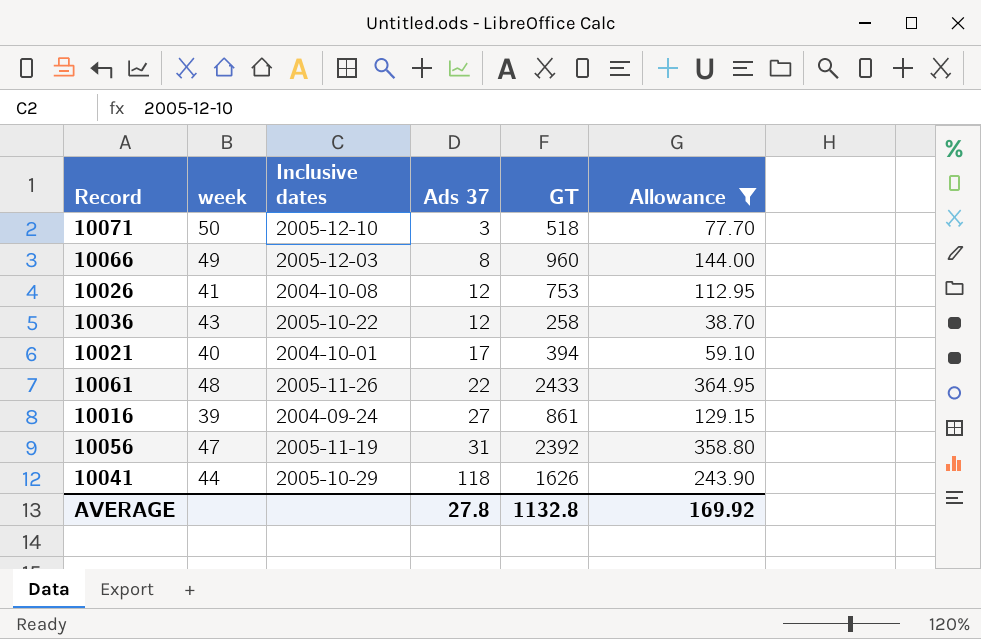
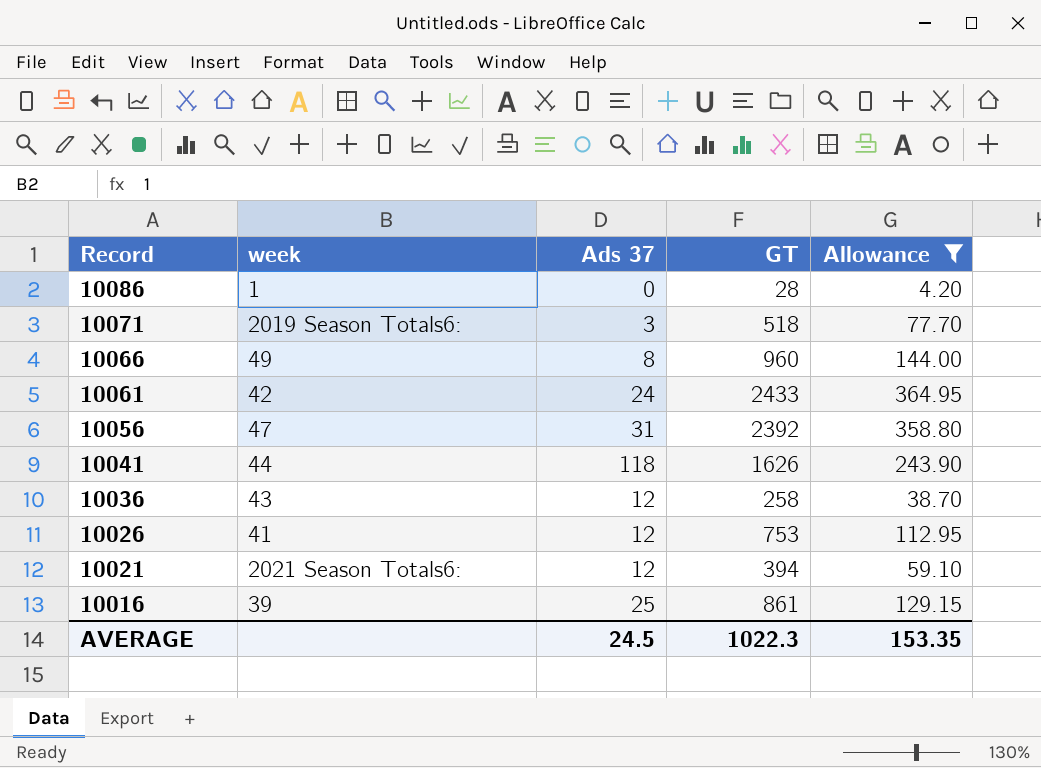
row order: Ads 37 ascending -> Record descending
column Inclusive dates | position: 3 -> none
row 10086: none -> 1 | 0 | 28 | 4.20
10071 | week: 50 -> 2019 Season Totals6:
10061 | week: 48 -> 42
10061 | Ads 37: 22 -> 24
10021 | week: 40 -> 2021 Season Totals6:
10021 | Ads 37: 17 -> 12
10016 | Ads 37: 27 -> 25
AVERAGE | Ads 37: 27.8 -> 24.5
AVERAGE | GT: 1132.8 -> 1022.3
AVERAGE | Allowance: 169.92 -> 153.35

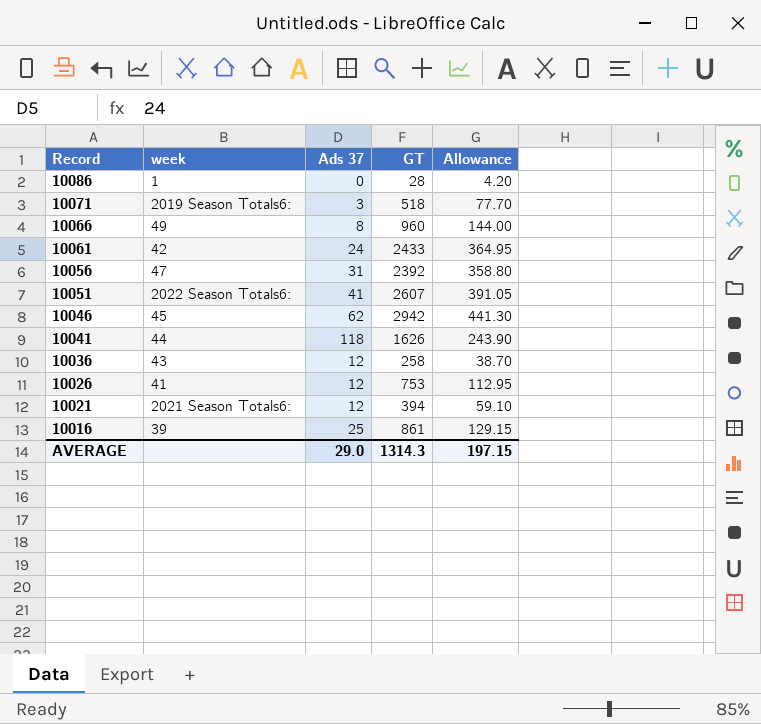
filter: Allowance <= 364.95 -> none
AVERAGE | Ads 37: 24.5 -> 29.0
AVERAGE | GT: 1022.3 -> 1314.3
AVERAGE | Allowance: 153.35 -> 197.15

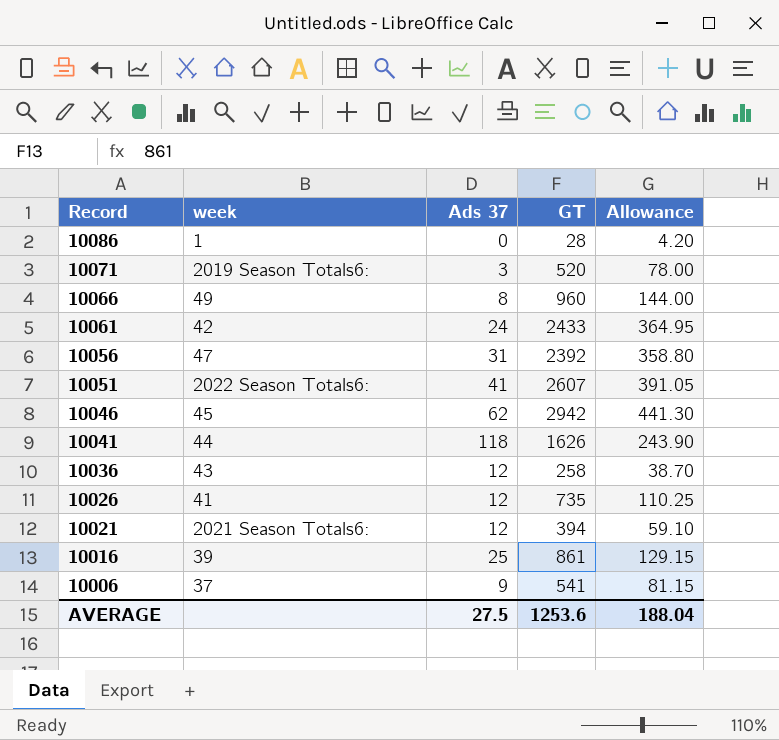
10071 | GT: 518 -> 520
10071 | Allowance: 77.70 -> 78.00
10026 | GT: 753 -> 735
10026 | Allowance: 112.95 -> 110.25
row 10006: none -> 37 | 9 | 541 | 81.15
AVERAGE | Ads 37: 29.0 -> 27.5
AVERAGE | GT: 1314.3 -> 1253.6
AVERAGE | Allowance: 197.15 -> 188.04

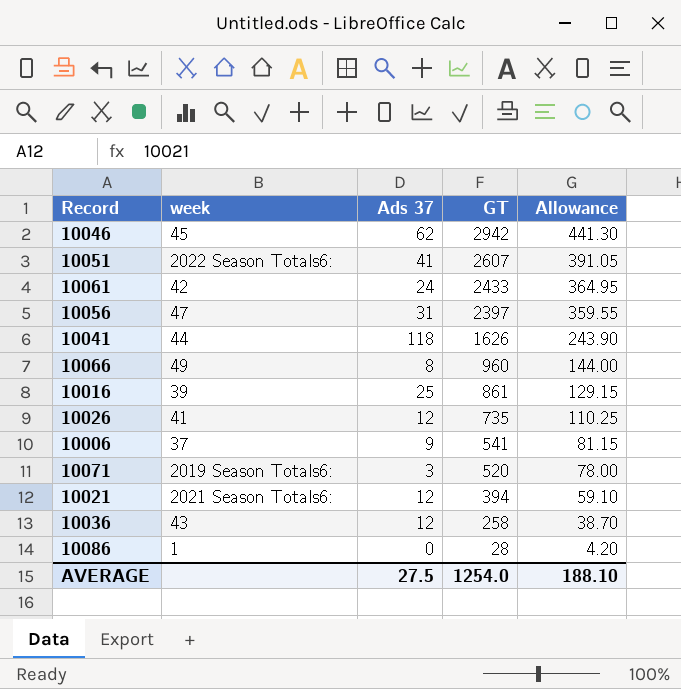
row order: Record descending -> GT descending
10056 | GT: 2392 -> 2397
10056 | Allowance: 358.80 -> 359.55
AVERAGE | GT: 1253.6 -> 1254.0
AVERAGE | Allowance: 188.04 -> 188.10

